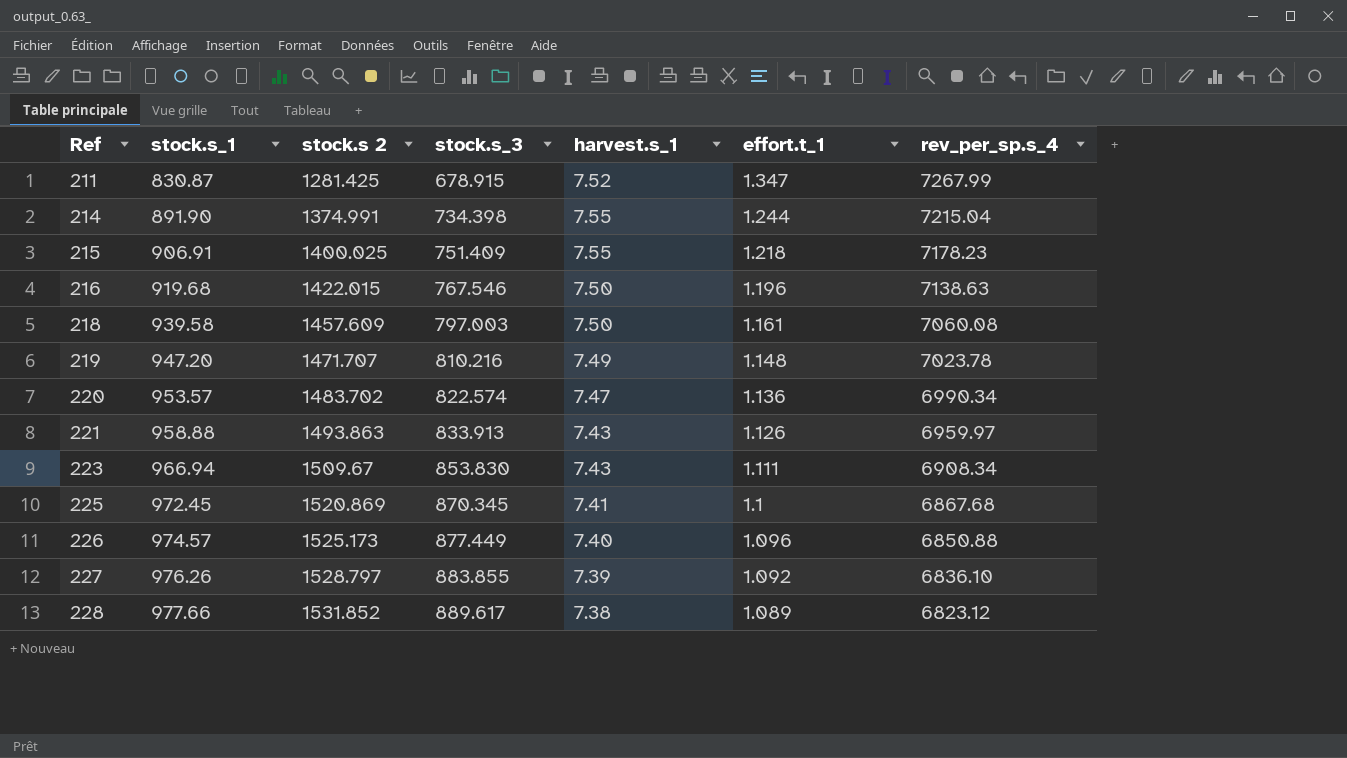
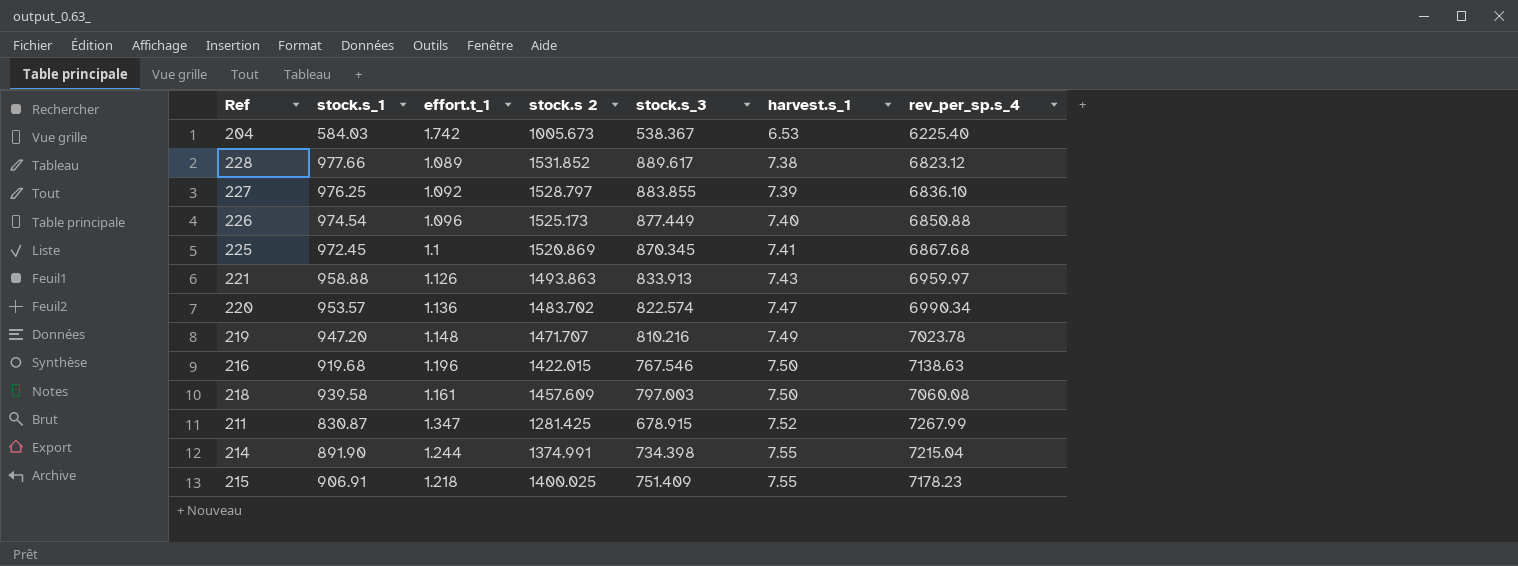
row order: Ref ascending -> harvest.s_1 ascending
column effort.t_1 | position: 6 -> 3
row 223: 966.94 | 1509.67 | 853.830 | 7.43 | 1.111 | 6908.34 -> none
row 204: none -> 584.03 | 1.742 | 1005.673 | 538.367 | 6.53 | 6225.40
227 | stock.s_1: 976.26 -> 976.25
226 | stock.s_1: 974.57 -> 974.54

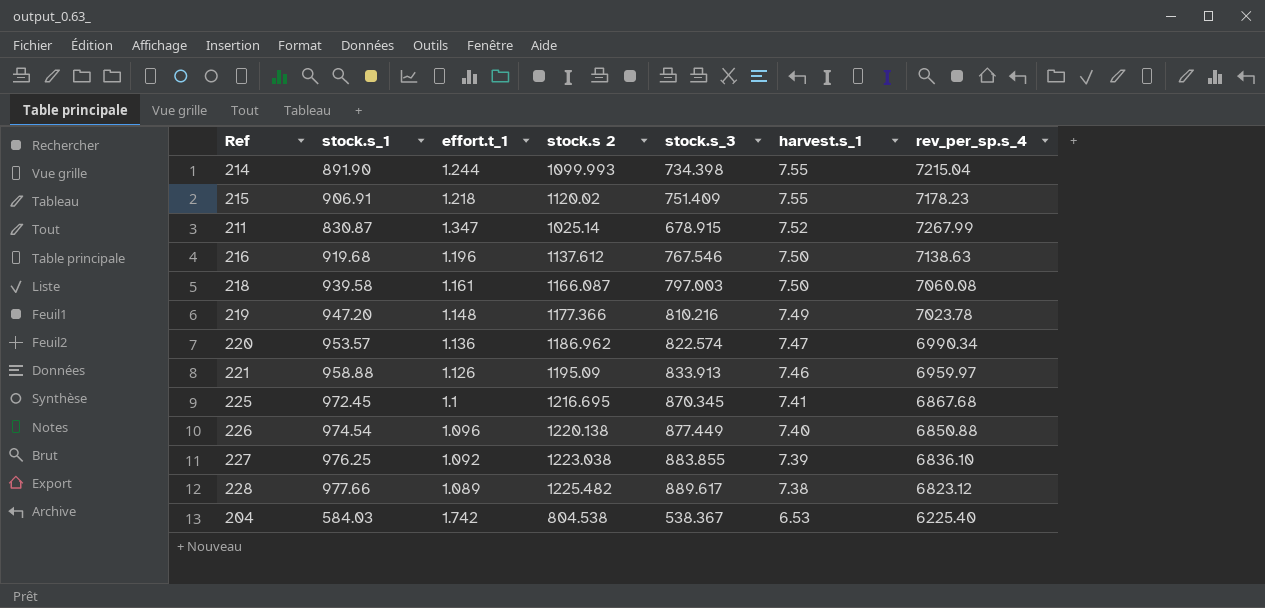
row order: harvest.s_1 ascending -> harvest.s_1 descending
214 | stock.s 2: 1374.991 -> 1099.993
215 | stock.s 2: 1400.025 -> 1120.02
211 | stock.s 2: 1281.425 -> 1025.14
216 | stock.s 2: 1422.015 -> 1137.612
218 | stock.s 2: 1457.609 -> 1166.087
219 | stock.s 2: 1471.707 -> 1177.366
220 | stock.s 2: 1483.702 -> 1186.962
221 | stock.s 2: 1493.863 -> 1195.09
221 | harvest.s_1: 7.43 -> 7.46
225 | stock.s 2: 1520.869 -> 1216.695
226 | stock.s 2: 1525.173 -> 1220.138
227 | stock.s 2: 1528.797 -> 1223.038
228 | stock.s 2: 1531.852 -> 1225.482
204 | stock.s 2: 1005.673 -> 804.538

